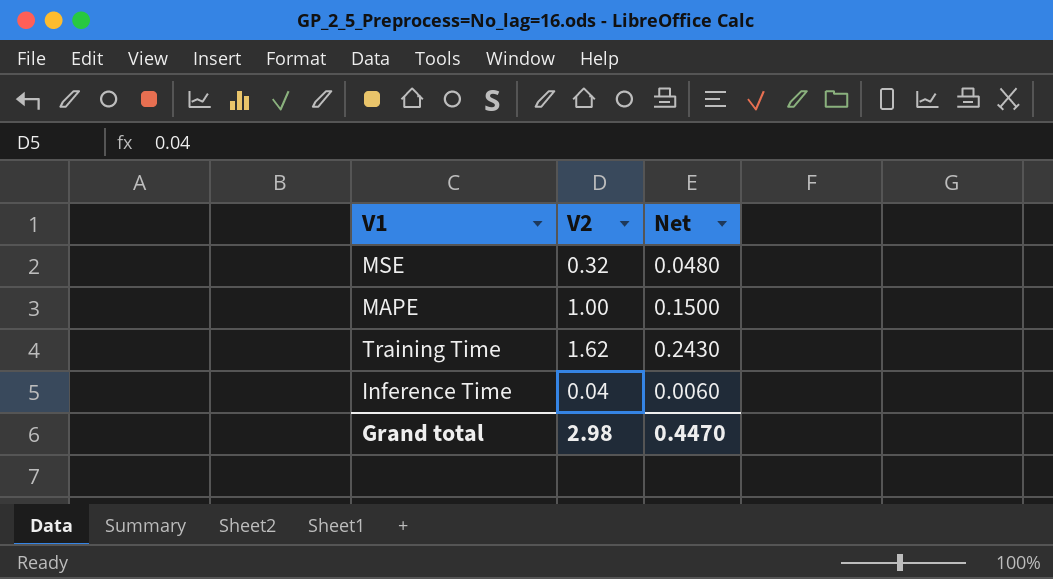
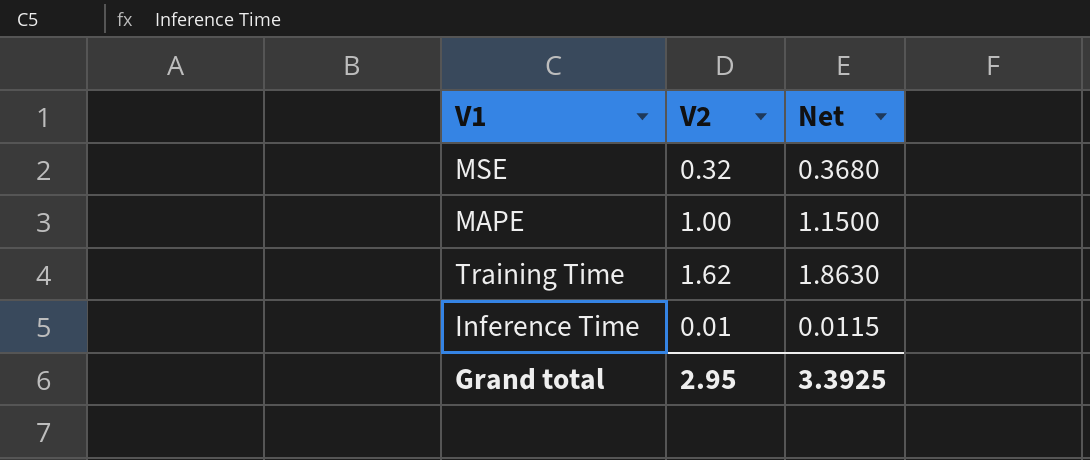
column Net | formula: [V2] * 0.15 -> [V2] * 1.15
Inference Time | V2: 0.04 -> 0.01
Grand total | V2: 2.98 -> 2.95
Grand total | Net: 0.4470 -> 3.3925

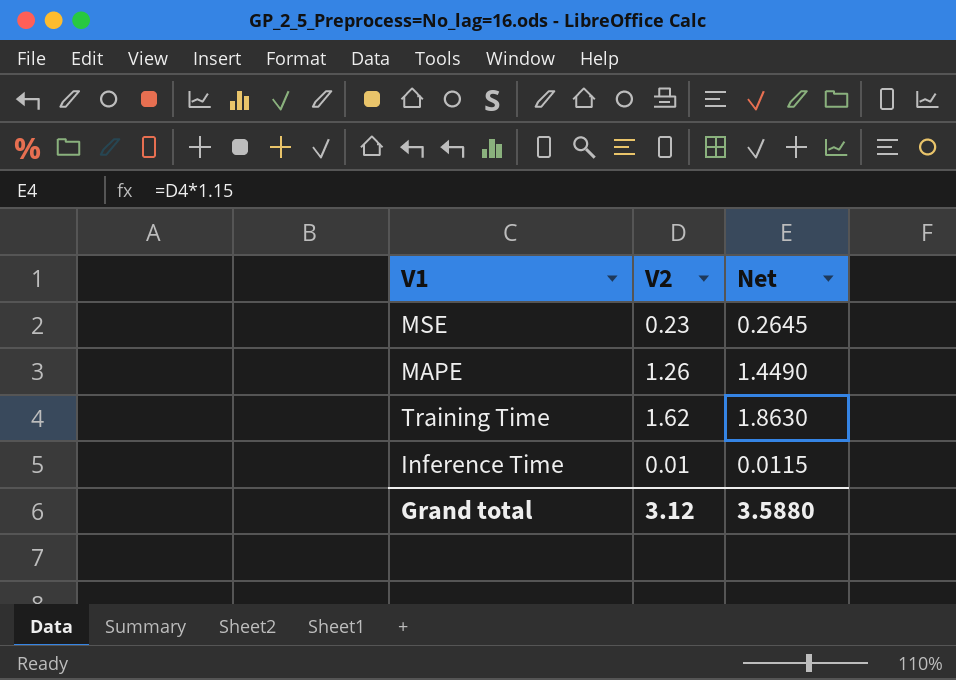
MSE | V2: 0.32 -> 0.23
MSE | Net: 0.3680 -> 0.2645
MAPE | V2: 1.00 -> 1.26
MAPE | Net: 1.1500 -> 1.4490
Grand total | V2: 2.95 -> 3.12
Grand total | Net: 3.3925 -> 3.5880

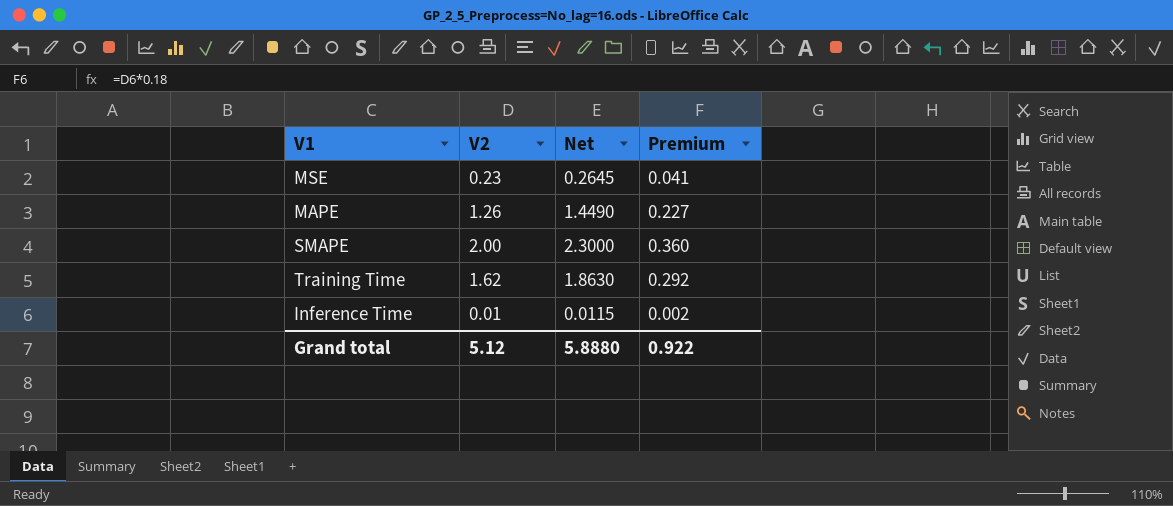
column Premium | formula: none -> [V2] * 0.18
row SMAPE: none -> 2.00 | 2.3000 | 0.360
Grand total | V2: 3.12 -> 5.12
Grand total | Net: 3.5880 -> 5.8880

